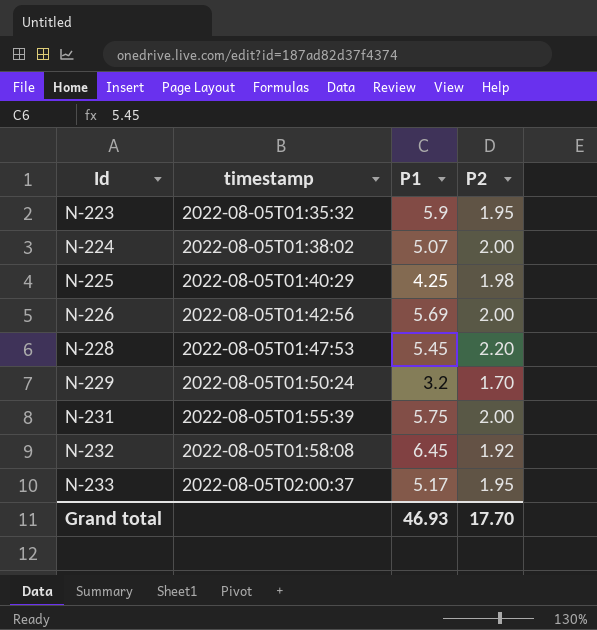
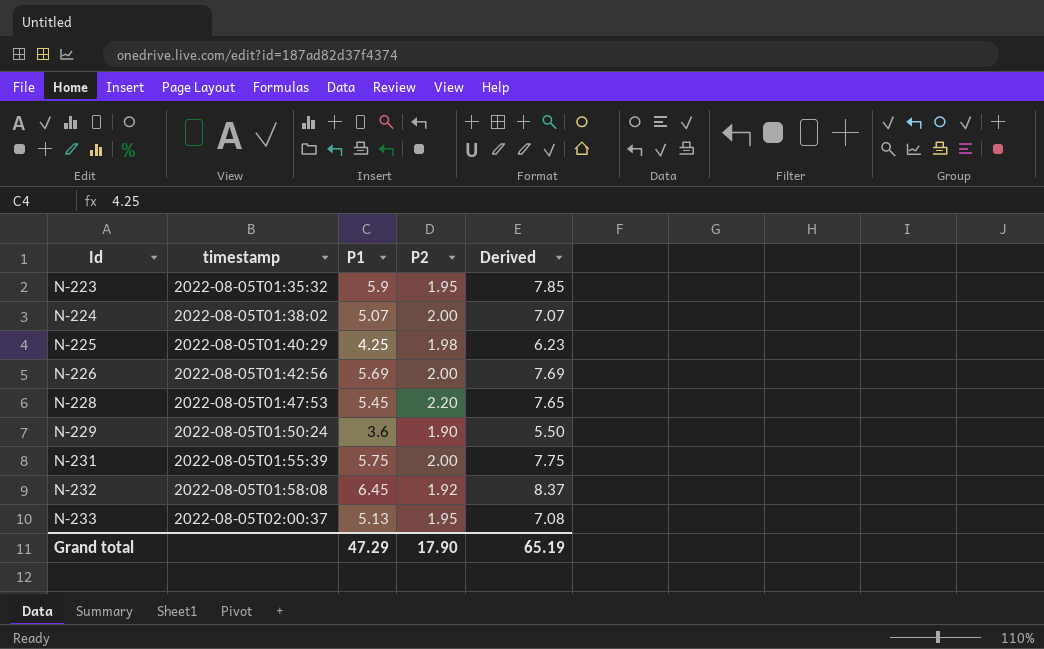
column Derived | formula: none -> [P1] + [P2]
N-229 | P1: 3.2 -> 3.6
N-229 | P2: 1.70 -> 1.90
N-233 | P1: 5.17 -> 5.13
Grand total | P1: 46.93 -> 47.29
Grand total | P2: 17.70 -> 17.90

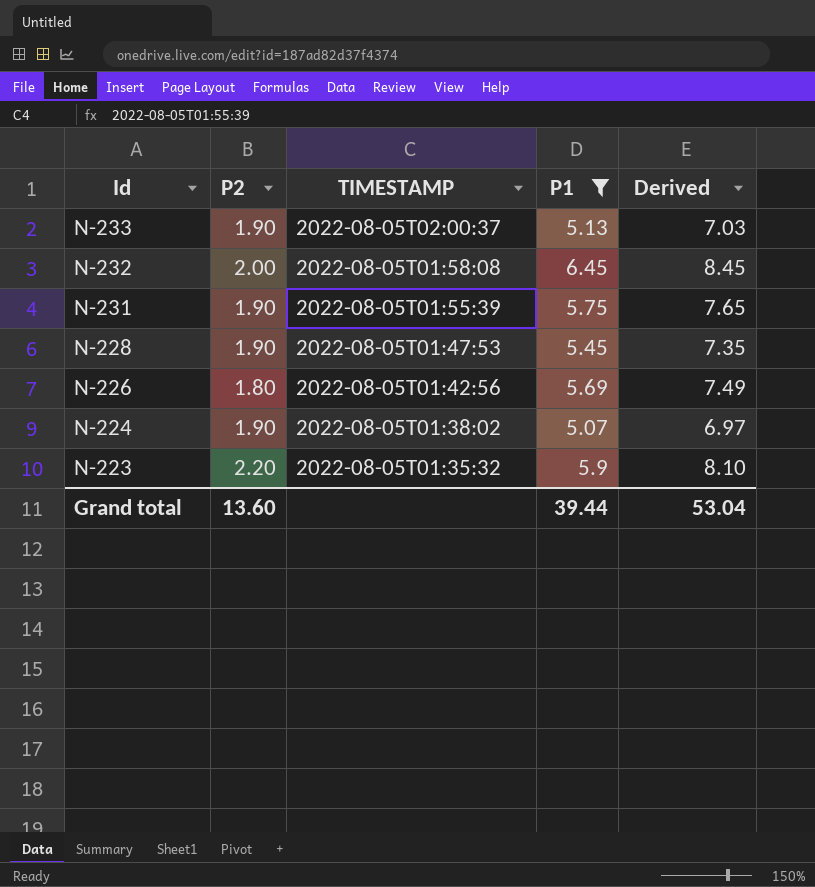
filter: none -> P1 >= 5.07
row order: Id ascending -> Id descending
column P2 | position: 4 -> 2
column name: timestamp -> TIMESTAMP
N-233 | P2: 1.95 -> 1.90
N-233 | Derived: 7.08 -> 7.03
N-232 | P2: 1.92 -> 2.00
N-232 | Derived: 8.37 -> 8.45
N-231 | P2: 2.00 -> 1.90
N-231 | Derived: 7.75 -> 7.65
N-228 | P2: 2.20 -> 1.90
N-228 | Derived: 7.65 -> 7.35
N-226 | P2: 2.00 -> 1.80
N-226 | Derived: 7.69 -> 7.49
N-224 | P2: 2.00 -> 1.90
N-224 | Derived: 7.07 -> 6.97
N-223 | P2: 1.95 -> 2.20
N-223 | Derived: 7.85 -> 8.10
Grand total | P2: 17.90 -> 13.60
Grand total | P1: 47.29 -> 39.44
Grand total | Derived: 65.19 -> 53.04

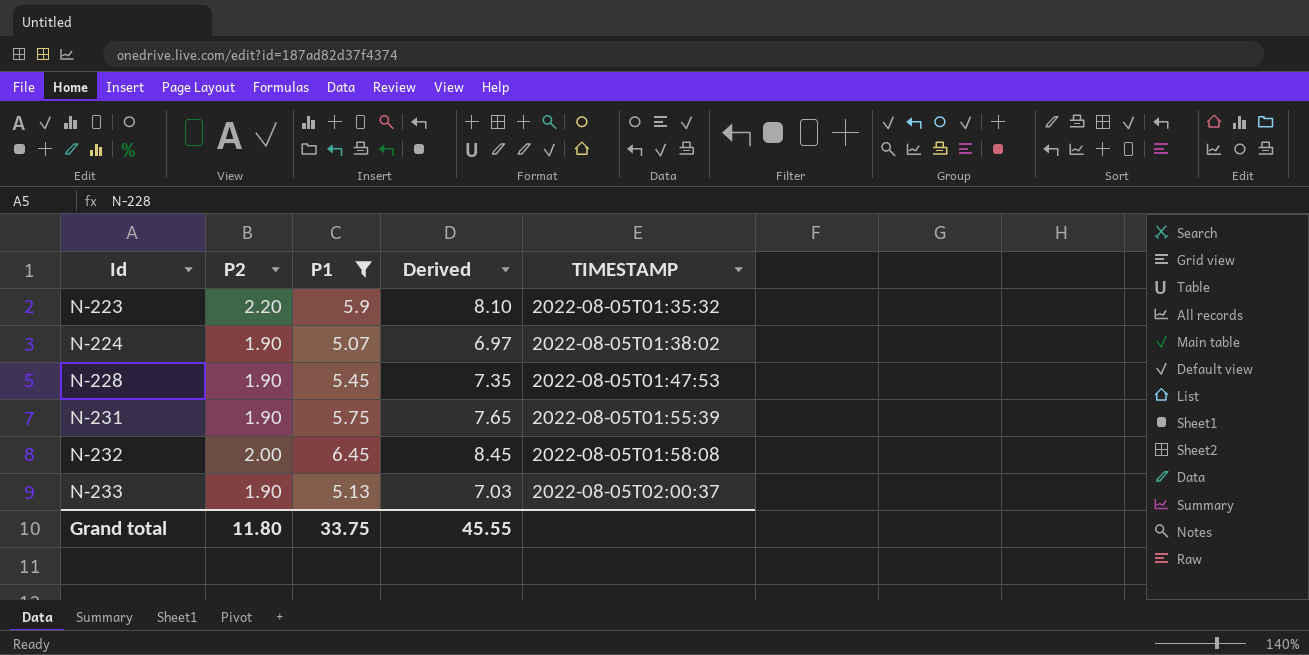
row order: Id descending -> Id ascending
column TIMESTAMP | position: 3 -> 5
row N-226: 1.80 | 2022-08-05T01:42:56 | 5.69 | 7.49 -> none
Grand total | P2: 13.60 -> 11.80
Grand total | P1: 39.44 -> 33.75
Grand total | Derived: 53.04 -> 45.55

